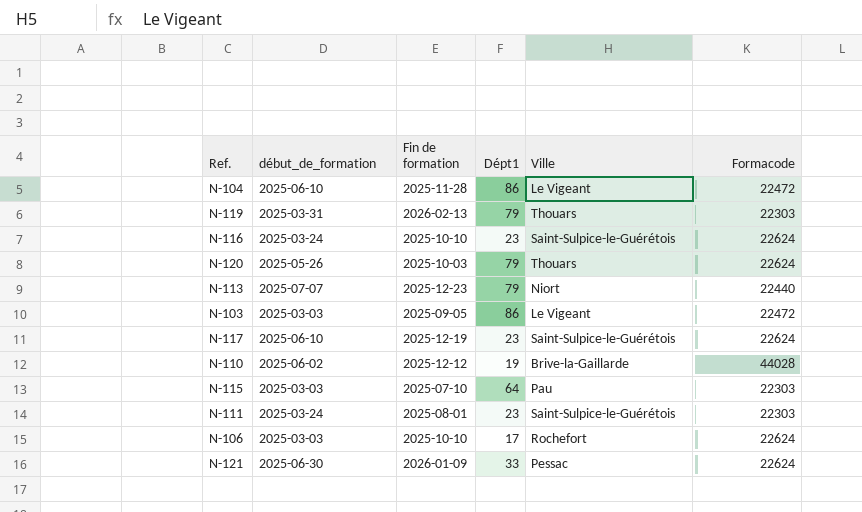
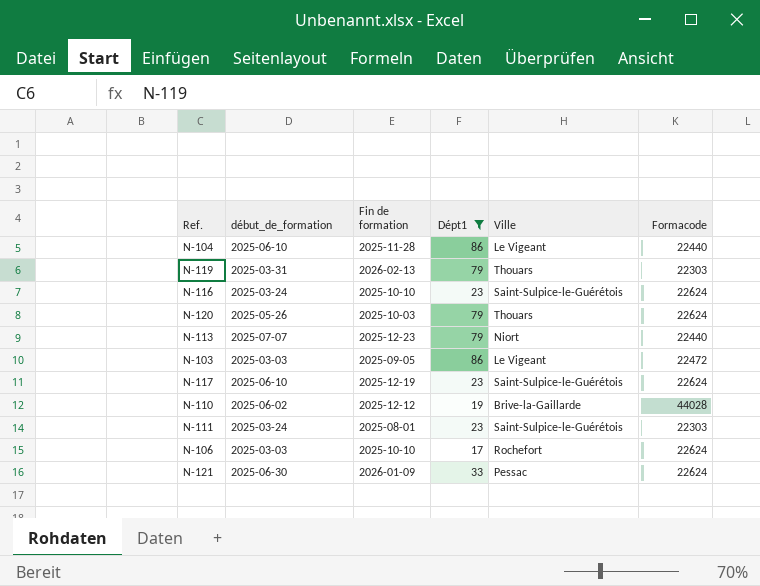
filter: none -> Dépt1 != 64
N-104 | Formacode: 22472 -> 22440

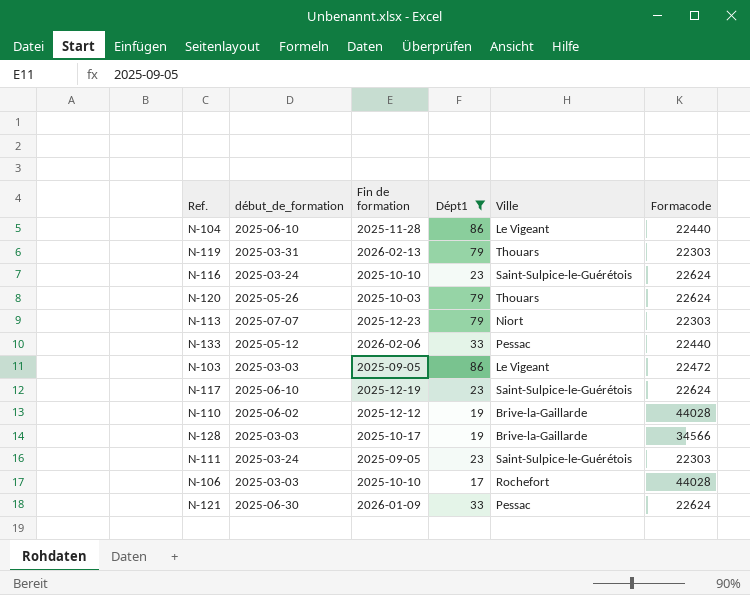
N-113 | Formacode: 22440 -> 22303
row N-133: none -> 2025-05-12 | 2026-02-06 | 33 | Pessac | 22440
row N-128: none -> 2025-03-03 | 2025-10-17 | 19 | Brive-la-Gaillarde | 34566
N-111 | Fin de formation: 2025-08-01 -> 2025-09-05
N-106 | Formacode: 22624 -> 44028

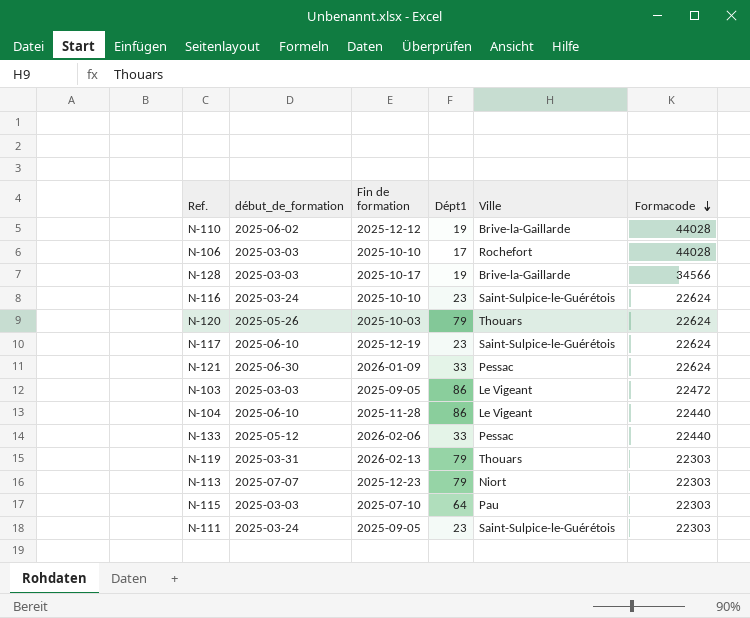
filter: Dépt1 != 64 -> none
row order: none -> Formacode descending

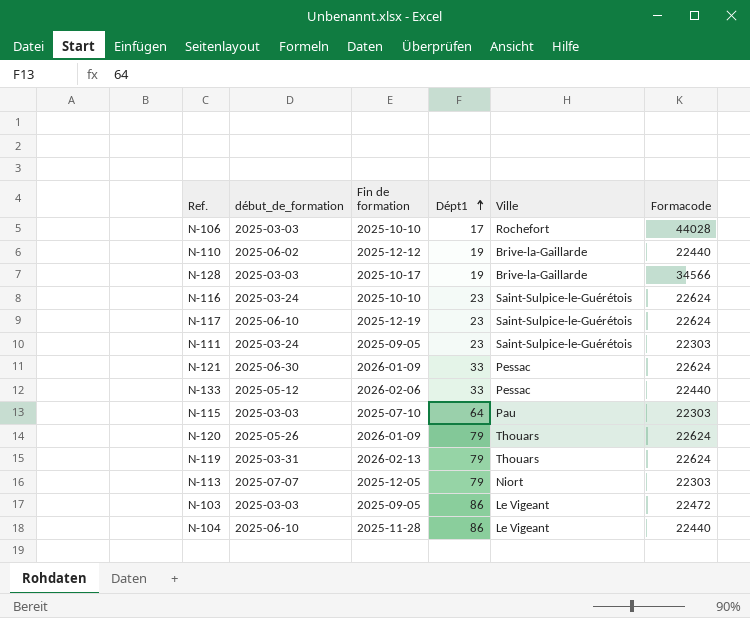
row order: Formacode descending -> Dépt1 ascending
N-110 | Formacode: 44028 -> 22440
N-120 | Fin de formation: 2025-10-03 -> 2026-01-09
N-119 | Formacode: 22303 -> 22624
N-113 | Fin de formation: 2025-12-23 -> 2025-12-05

